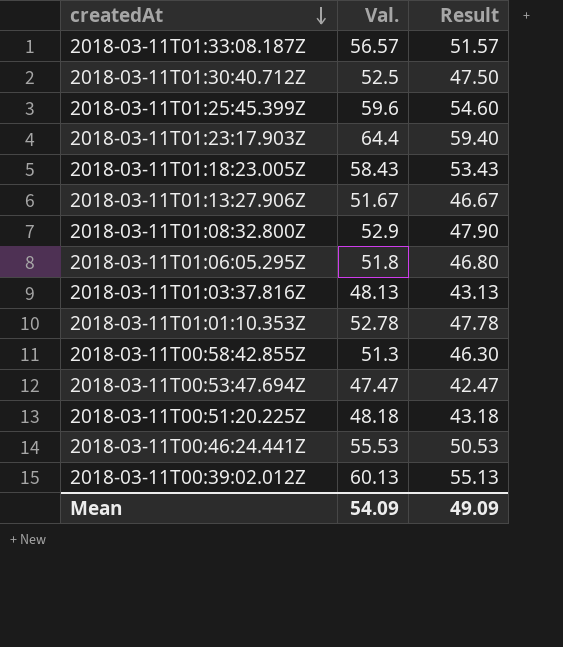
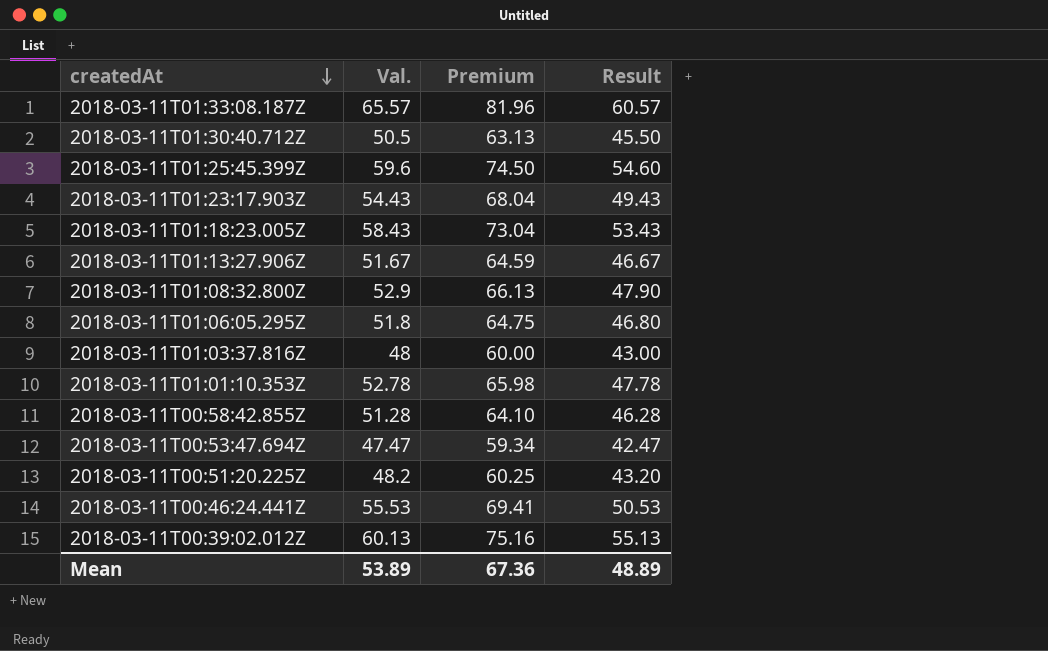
column Premium | formula: none -> [Val.] * 1.25
2018-03-11T01:33:08.187Z | Val.: 56.57 -> 65.57
2018-03-11T01:33:08.187Z | Result: 51.57 -> 60.57
2018-03-11T01:30:40.712Z | Val.: 52.5 -> 50.5
2018-03-11T01:30:40.712Z | Result: 47.50 -> 45.50
2018-03-11T01:23:17.903Z | Val.: 64.4 -> 54.43
2018-03-11T01:23:17.903Z | Result: 59.40 -> 49.43
2018-03-11T01:03:37.816Z | Val.: 48.13 -> 48
2018-03-11T01:03:37.816Z | Result: 43.13 -> 43.00
2018-03-11T00:58:42.855Z | Val.: 51.3 -> 51.28
2018-03-11T00:58:42.855Z | Result: 46.30 -> 46.28
2018-03-11T00:51:20.225Z | Val.: 48.18 -> 48.2
2018-03-11T00:51:20.225Z | Result: 43.18 -> 43.20
Mean | Val.: 54.09 -> 53.89
Mean | Result: 49.09 -> 48.89

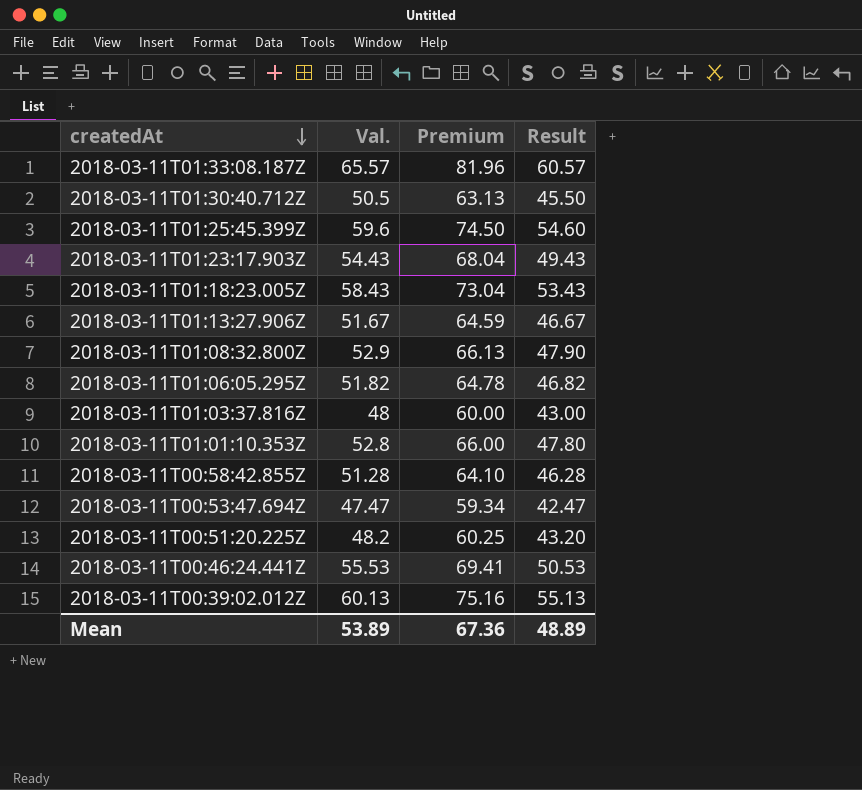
2018-03-11T01:06:05.295Z | Val.: 51.8 -> 51.82
2018-03-11T01:06:05.295Z | Premium: 64.75 -> 64.78
2018-03-11T01:06:05.295Z | Result: 46.80 -> 46.82
2018-03-11T01:01:10.353Z | Val.: 52.78 -> 52.8
2018-03-11T01:01:10.353Z | Premium: 65.98 -> 66.00
2018-03-11T01:01:10.353Z | Result: 47.78 -> 47.80

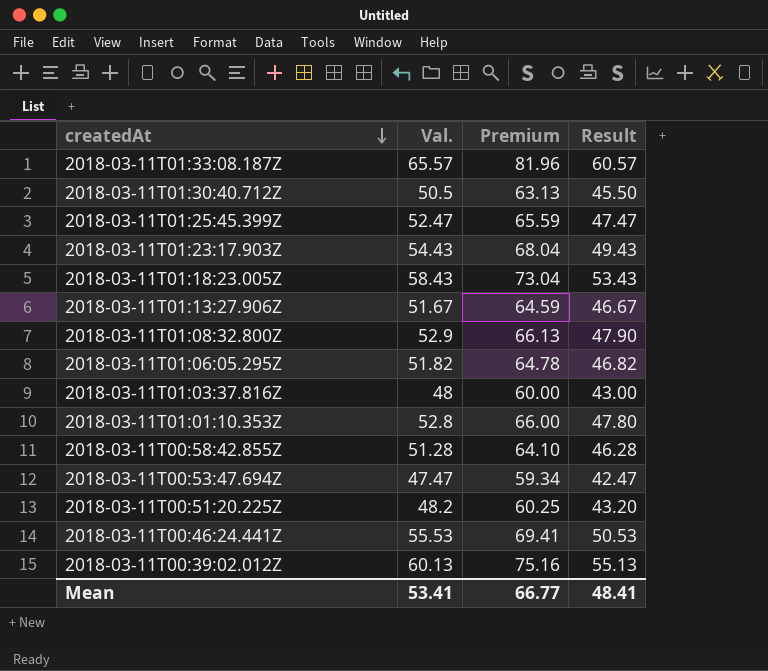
2018-03-11T01:25:45.399Z | Val.: 59.6 -> 52.47
2018-03-11T01:25:45.399Z | Premium: 74.50 -> 65.59
2018-03-11T01:25:45.399Z | Result: 54.60 -> 47.47
Mean | Val.: 53.89 -> 53.41
Mean | Premium: 67.36 -> 66.77
Mean | Result: 48.89 -> 48.41

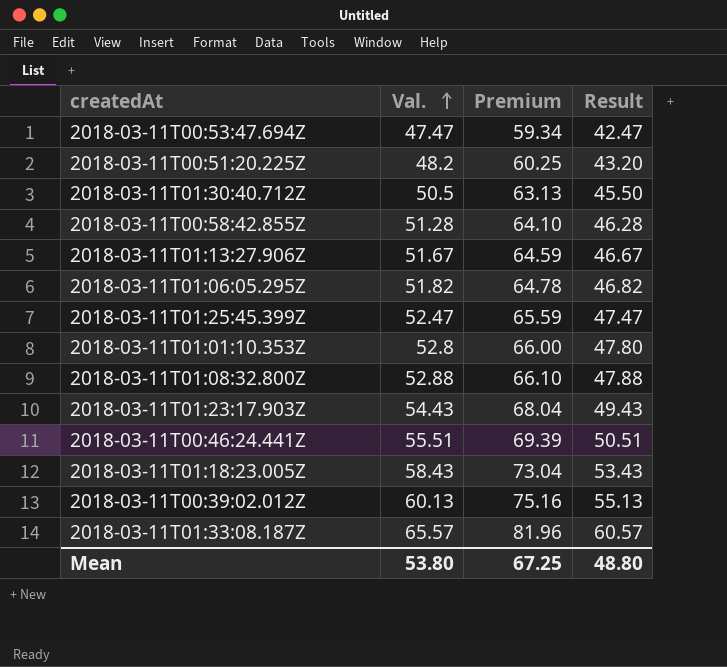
row order: createdAt descending -> Val. ascending
row 2018-03-11T01:03:37.816Z: 48 | 60.00 | 43.00 -> none
2018-03-11T01:08:32.800Z | Val.: 52.9 -> 52.88
2018-03-11T01:08:32.800Z | Premium: 66.13 -> 66.10
2018-03-11T01:08:32.800Z | Result: 47.90 -> 47.88
2018-03-11T00:46:24.441Z | Val.: 55.53 -> 55.51
2018-03-11T00:46:24.441Z | Premium: 69.41 -> 69.39
2018-03-11T00:46:24.441Z | Result: 50.53 -> 50.51
Mean | Val.: 53.41 -> 53.80
Mean | Premium: 66.77 -> 67.25
Mean | Result: 48.41 -> 48.80

